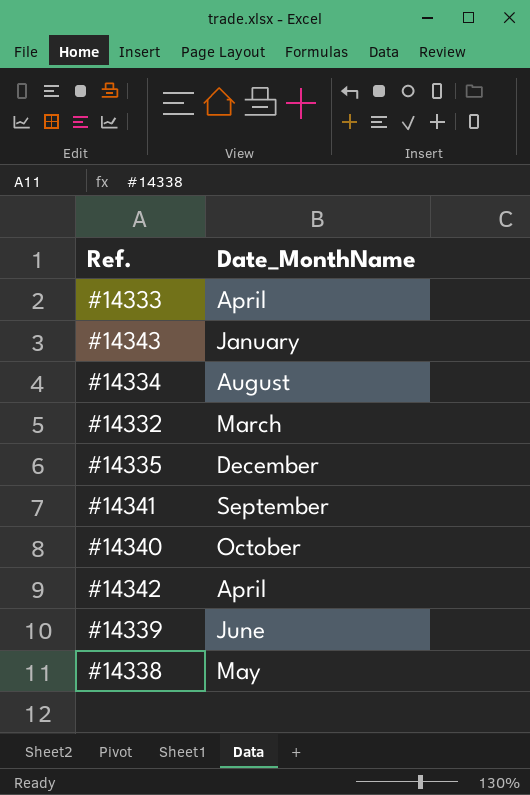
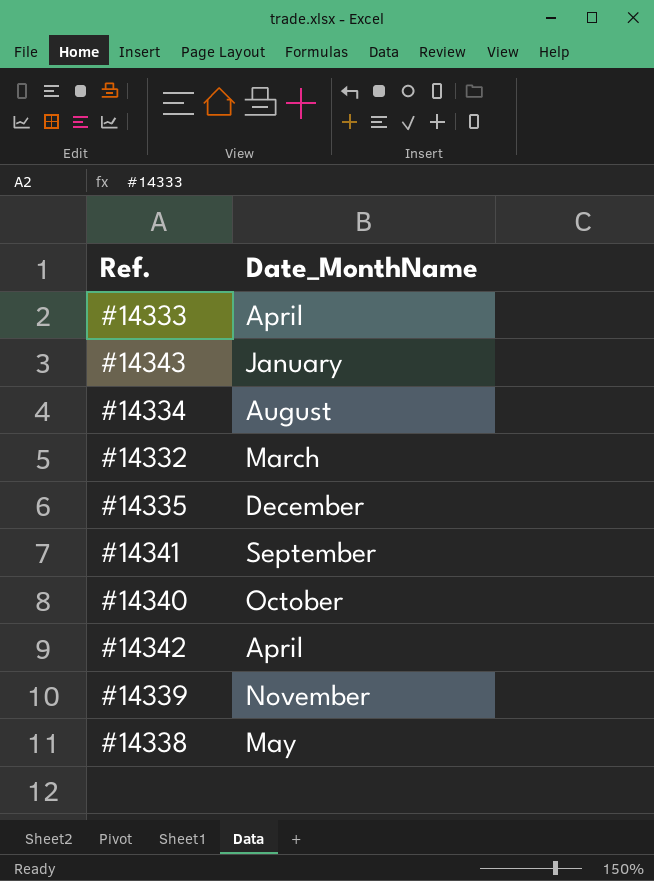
#14339 | Date_MonthName: June -> November

